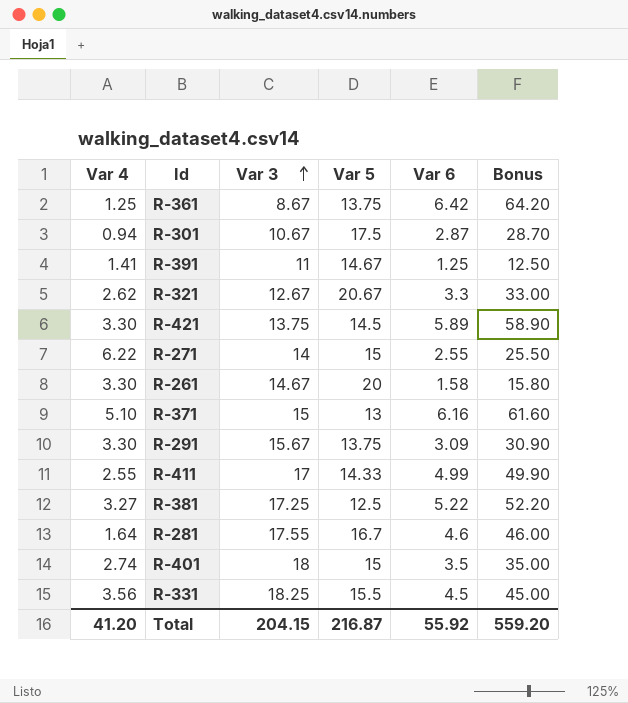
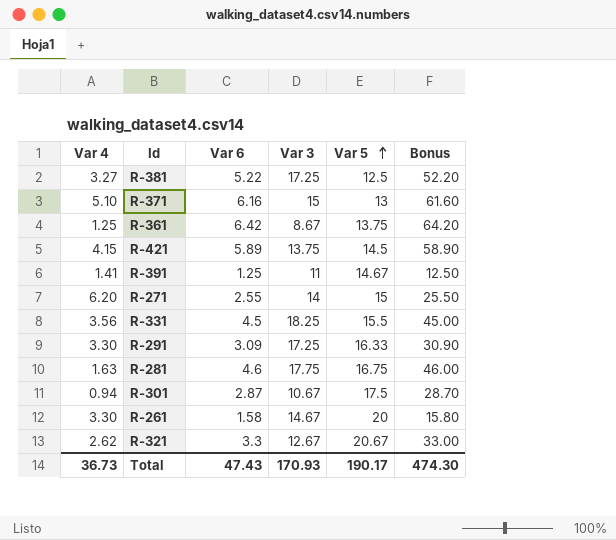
row order: Var 3 ascending -> Var 5 ascending
column Var 6 | position: 5 -> 3
row R-411: 2.55 | 17 | 14.33 | 4.99 | 49.90 -> none
row R-401: 2.74 | 18 | 15 | 3.5 | 35.00 -> none
R-421 | Var 4: 3.30 -> 4.15
R-271 | Var 4: 6.22 -> 6.20
R-291 | Var 3: 15.67 -> 17.25
R-291 | Var 5: 13.75 -> 16.33
R-281 | Var 4: 1.64 -> 1.63
R-281 | Var 3: 17.55 -> 17.75
R-281 | Var 5: 16.7 -> 16.75
Total | Var 4: 41.20 -> 36.73
Total | Var 6: 55.92 -> 47.43
Total | Var 3: 204.15 -> 170.93
Total | Var 5: 216.87 -> 190.17
Total | Bonus: 559.20 -> 474.30

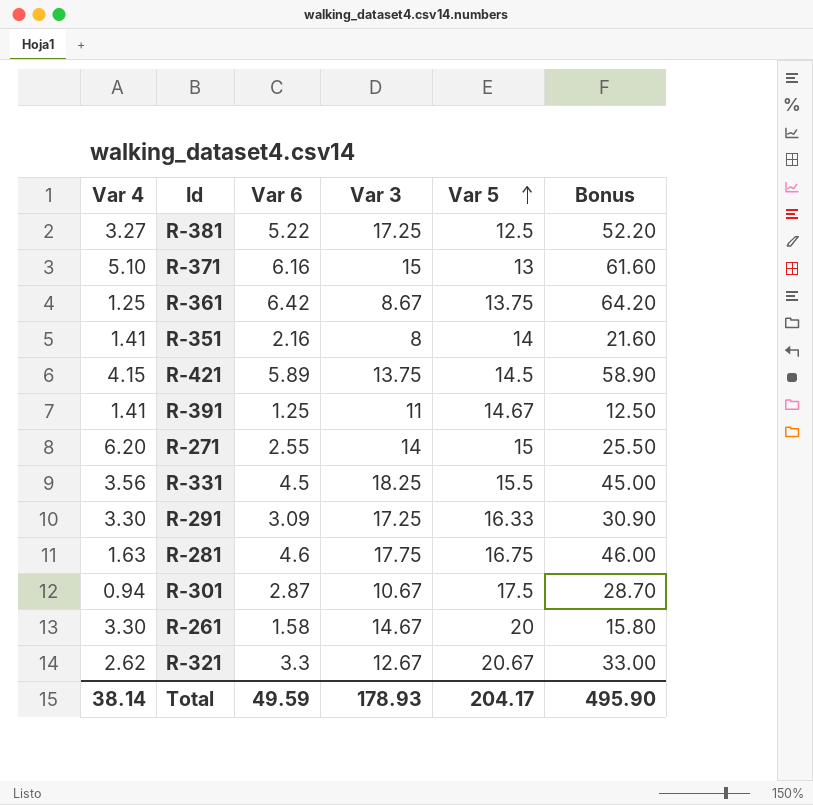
row R-351: none -> 1.41 | 2.16 | 8 | 14 | 21.60
Total | Var 4: 36.73 -> 38.14
Total | Var 6: 47.43 -> 49.59
Total | Var 3: 170.93 -> 178.93
Total | Var 5: 190.17 -> 204.17
Total | Bonus: 474.30 -> 495.90

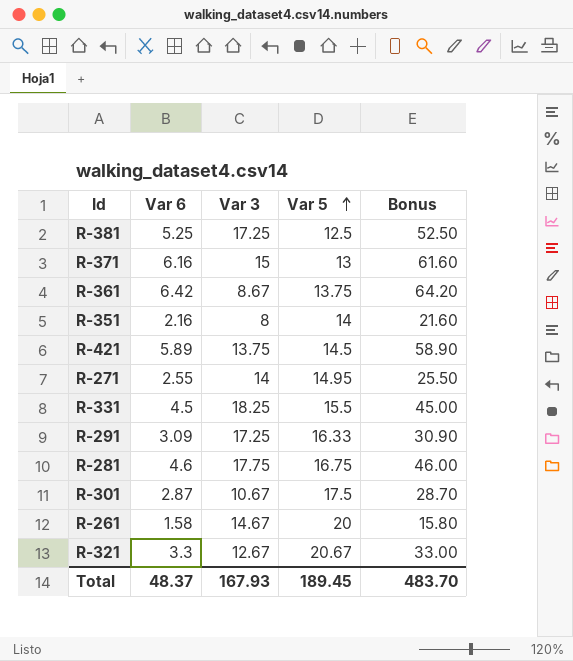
column Var 4 | position: 1 -> none
row R-391: 1.41 | 1.25 | 11 | 14.67 | 12.50 -> none
R-381 | Var 6: 5.22 -> 5.25
R-381 | Bonus: 52.20 -> 52.50
R-271 | Var 5: 15 -> 14.95
Total | Var 6: 49.59 -> 48.37
Total | Var 3: 178.93 -> 167.93
Total | Var 5: 204.17 -> 189.45
Total | Bonus: 495.90 -> 483.70

